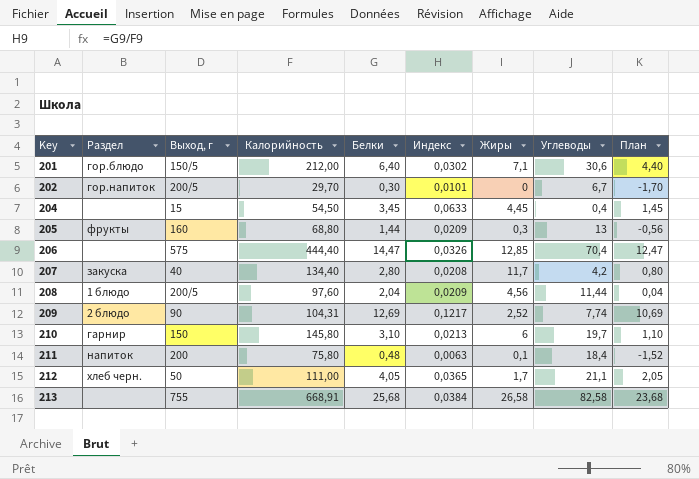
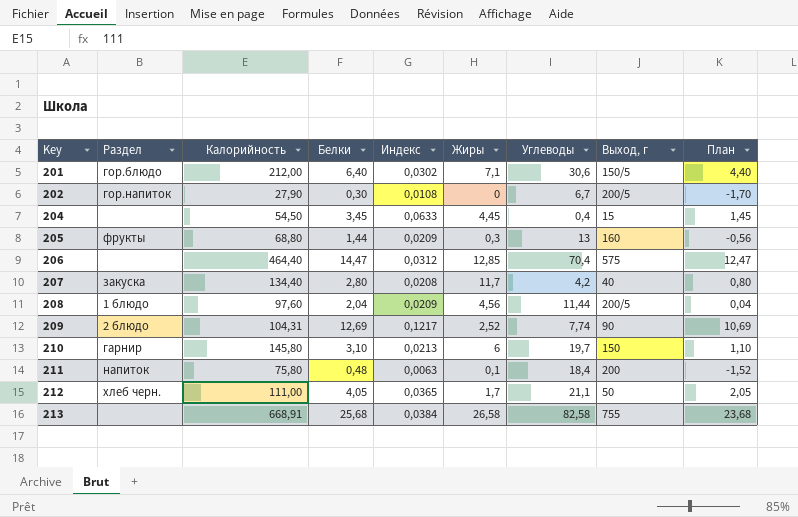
column Выход, г | position: 3 -> 8
202 | Калорийность: 29,70 -> 27,90
202 | Индекс: 0,0101 -> 0,0108
206 | Калорийность: 444,40 -> 464,40
206 | Индекс: 0,0326 -> 0,0312

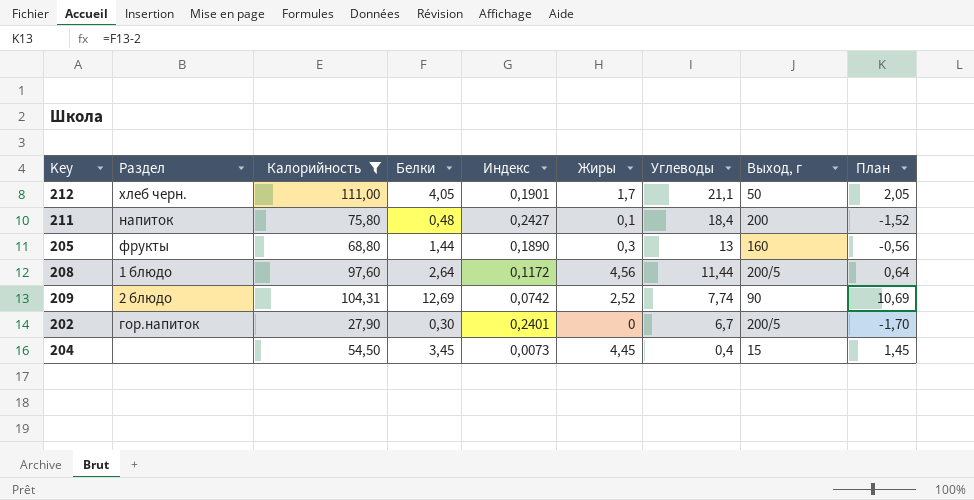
filter: none -> Калорийность <= 111,00
row order: Key ascending -> Углеводы descending
column Индекс | formula: [Белки] / [Калорийность] -> [Углеводы] / [Калорийность]
208 | Белки: 2,04 -> 2,64
208 | План: 0,04 -> 0,64

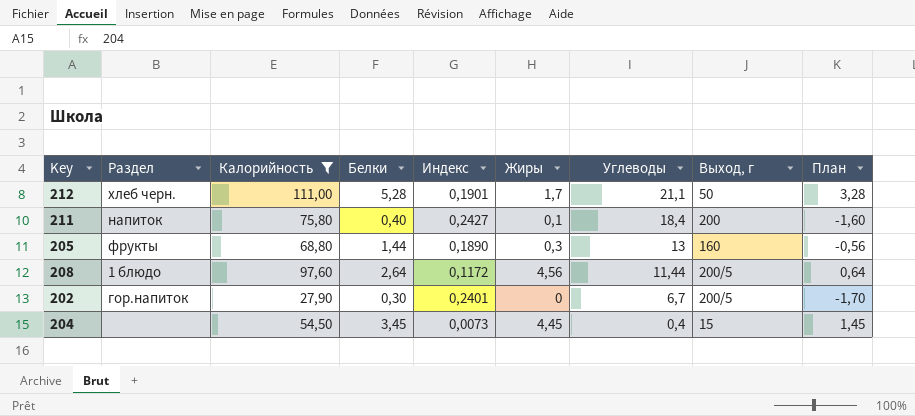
row 209: 2 блюдо | 104,31 | 12,69 | 0,0742 | 2,52 | 7,74 | 90 | 10,69 -> none
212 | Белки: 4,05 -> 5,28
212 | План: 2,05 -> 3,28
211 | Белки: 0,48 -> 0,40
211 | План: -1,52 -> -1,60

